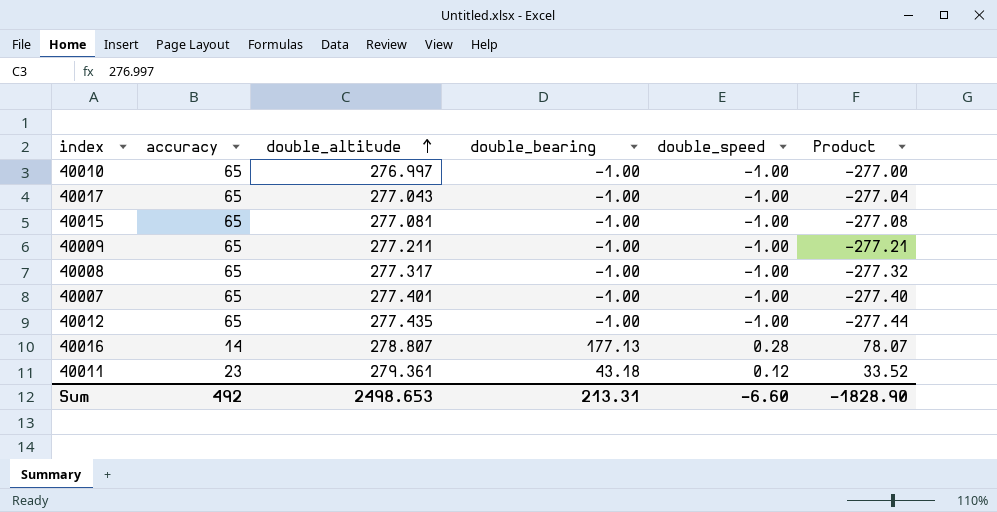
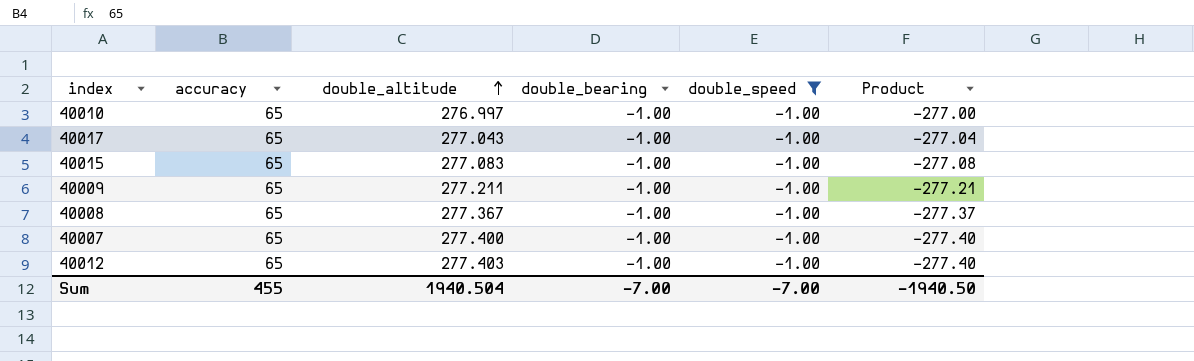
filter: none -> double_speed = -1.00
40015 | double_altitude: 277.081 -> 277.083
40008 | double_altitude: 277.317 -> 277.367
40008 | Product: -277.32 -> -277.37
40007 | double_altitude: 277.401 -> 277.400
40012 | double_altitude: 277.435 -> 277.403
40012 | Product: -277.44 -> -277.40
Sum | accuracy: 492 -> 455
Sum | double_altitude: 2498.653 -> 1940.504
Sum | double_bearing: 213.31 -> -7.00
Sum | double_speed: -6.60 -> -7.00
Sum | Product: -1828.90 -> -1940.50

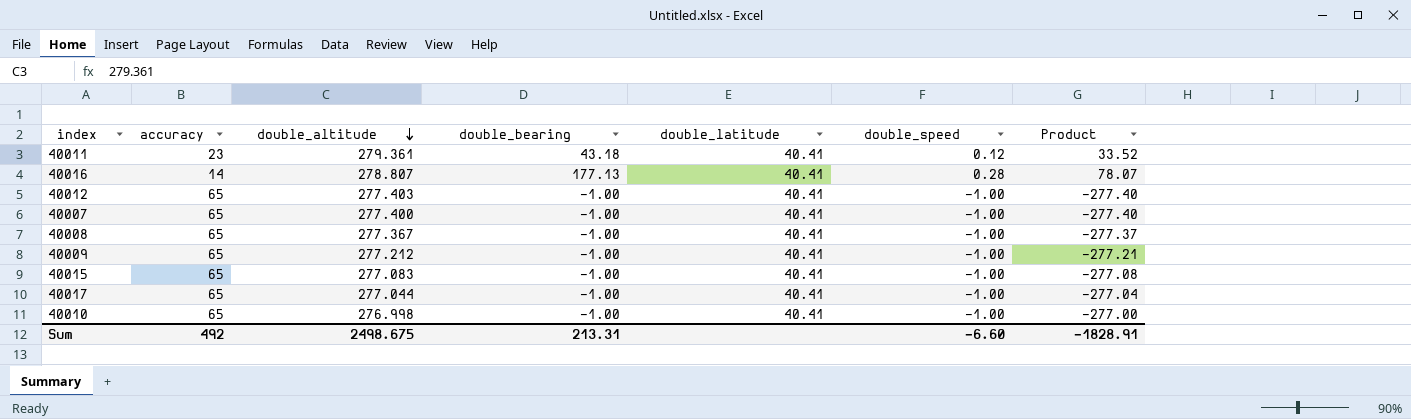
filter: double_speed = -1.00 -> none
row order: double_altitude ascending -> double_altitude descending
column double_latitude | position: none -> 5
40009 | double_altitude: 277.211 -> 277.212
40017 | double_altitude: 277.043 -> 277.044
40010 | double_altitude: 276.997 -> 276.998
Sum | accuracy: 455 -> 492
Sum | double_altitude: 1940.504 -> 2498.675
Sum | double_bearing: -7.00 -> 213.31
Sum | double_speed: -7.00 -> -6.60
Sum | Product: -1940.50 -> -1828.91

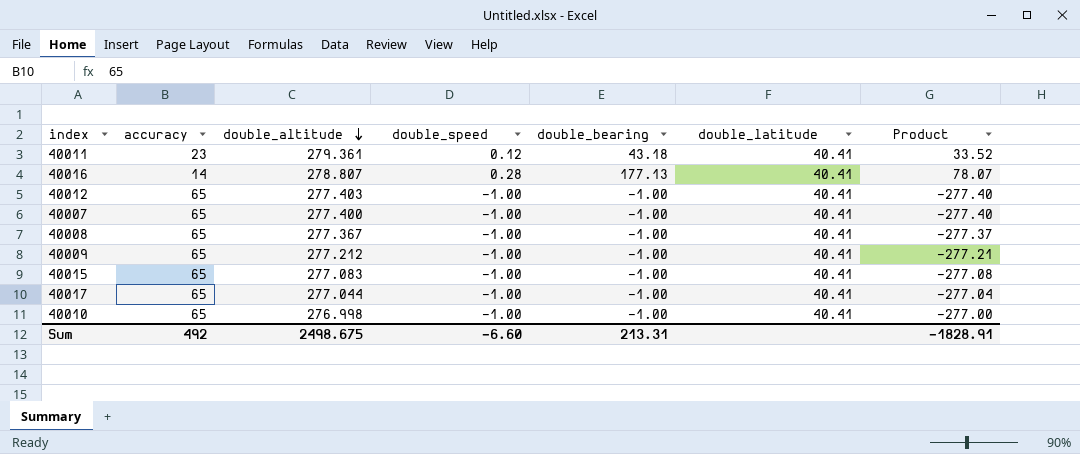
column double_speed | position: 6 -> 4

